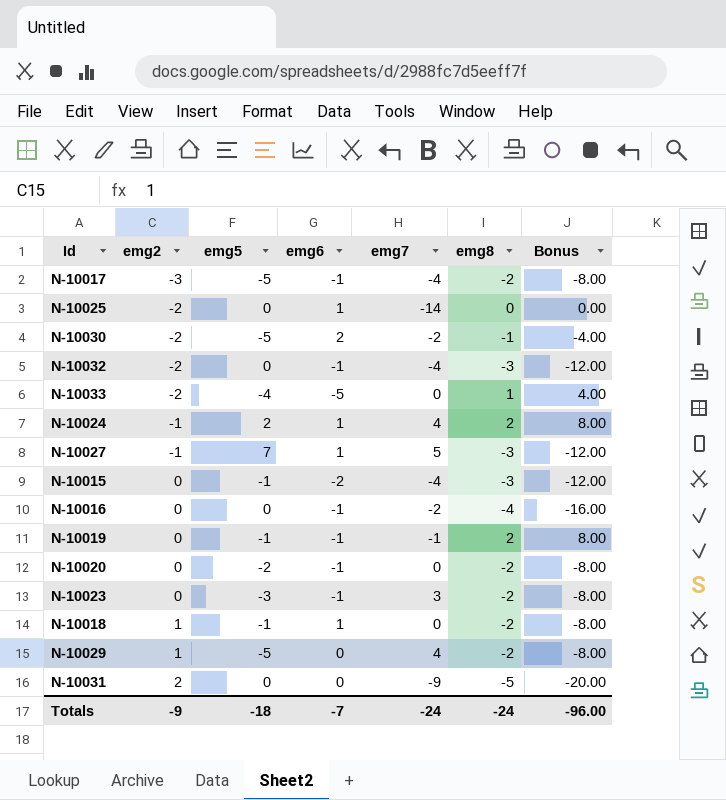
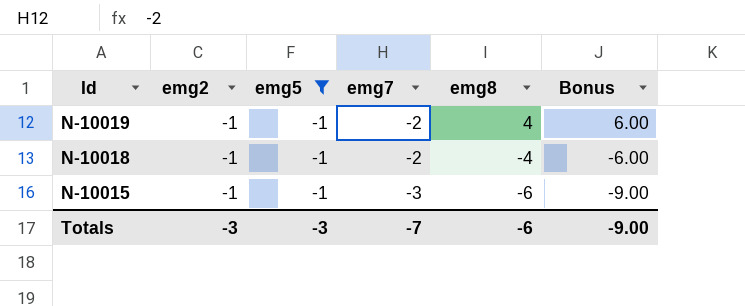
filter: none -> emg5 = -1
row order: emg2 ascending -> Id descending
column emg6 | position: 4 -> none
column Bonus | formula: [emg8] * 4 -> [emg8] * 1.5
N-10019 | emg2: 0 -> -1
N-10019 | emg7: -1 -> -2
N-10019 | emg8: 2 -> 4
N-10018 | emg2: 1 -> -1
N-10018 | emg7: 0 -> -2
N-10018 | emg8: -2 -> -4
N-10015 | emg2: 0 -> -1
N-10015 | emg7: -4 -> -3
N-10015 | emg8: -3 -> -6
Totals | emg2: -9 -> -3
Totals | emg5: -18 -> -3
Totals | emg7: -24 -> -7
Totals | emg8: -24 -> -6
Totals | Bonus: -96.00 -> -9.00

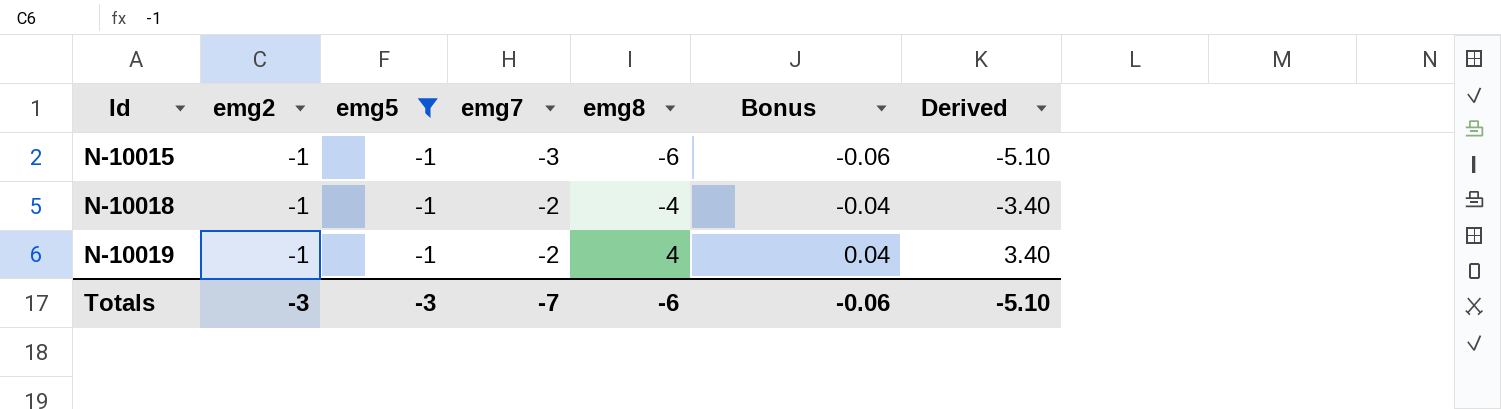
row order: Id descending -> Id ascending
column Bonus | formula: [emg8] * 1.5 -> [emg8] * 0.01
column Derived | formula: none -> [emg8] * 0.85
Totals | Bonus: -9.00 -> -0.06

